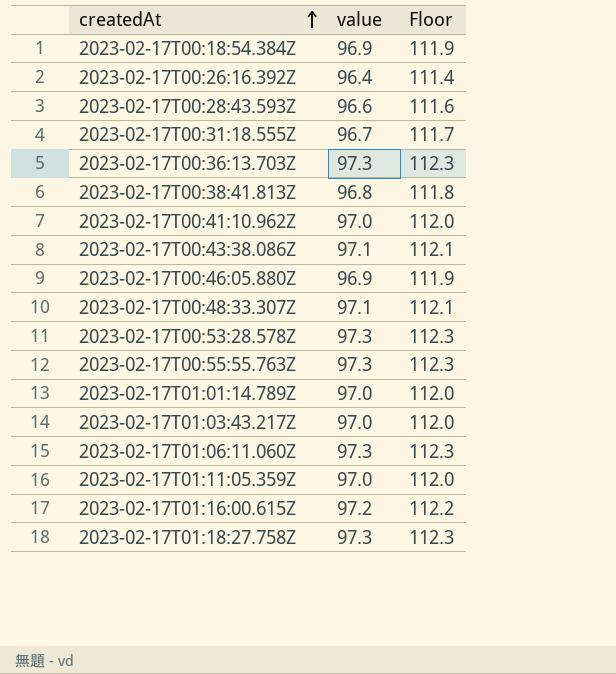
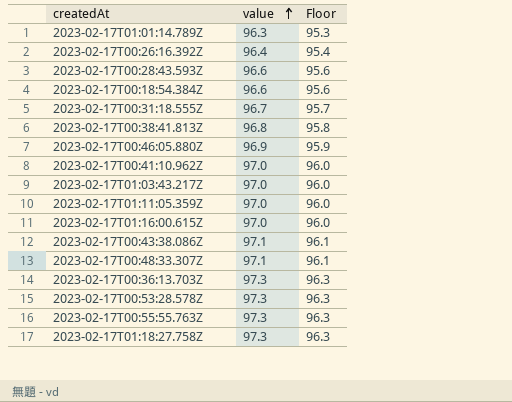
row order: createdAt ascending -> value ascending
column Floor | formula: [value] + 15 -> [value] - 1
row 2023-02-17T01:06:11.060Z: 97.3 | 112.3 -> none
2023-02-17T01:01:14.789Z | value: 97.0 -> 96.3
2023-02-17T00:18:54.384Z | value: 96.9 -> 96.6
2023-02-17T01:16:00.615Z | value: 97.2 -> 97.0

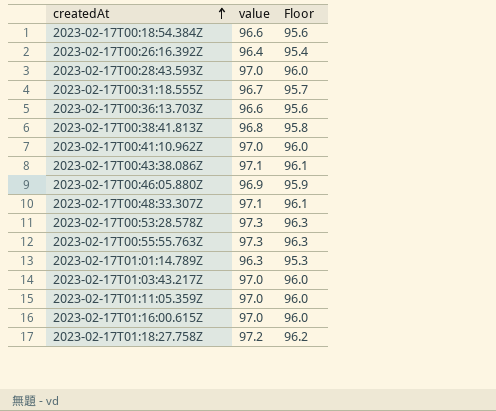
row order: value ascending -> createdAt ascending
2023-02-17T00:28:43.593Z | value: 96.6 -> 97.0
2023-02-17T00:28:43.593Z | Floor: 95.6 -> 96.0
2023-02-17T00:36:13.703Z | value: 97.3 -> 96.6
2023-02-17T00:36:13.703Z | Floor: 96.3 -> 95.6
2023-02-17T01:18:27.758Z | value: 97.3 -> 97.2
2023-02-17T01:18:27.758Z | Floor: 96.3 -> 96.2

